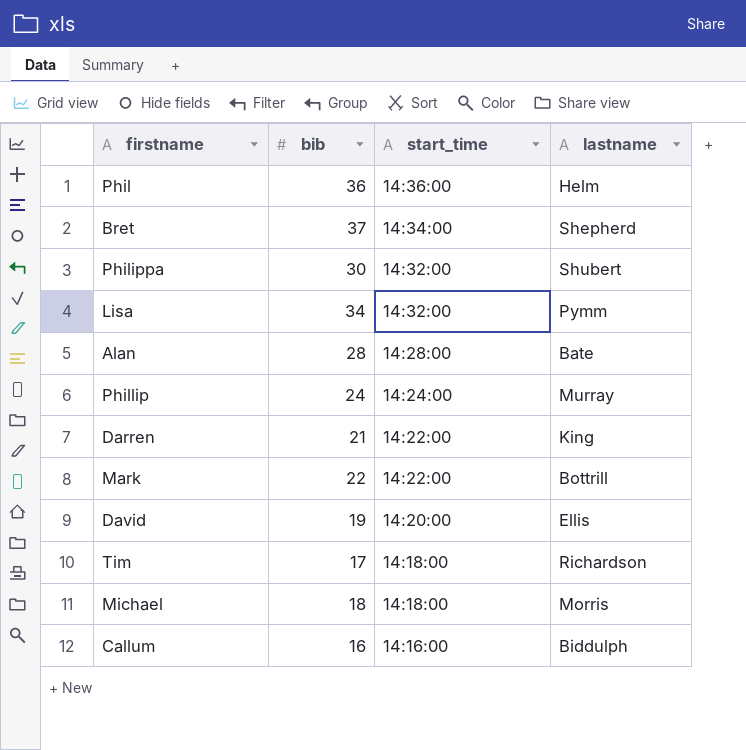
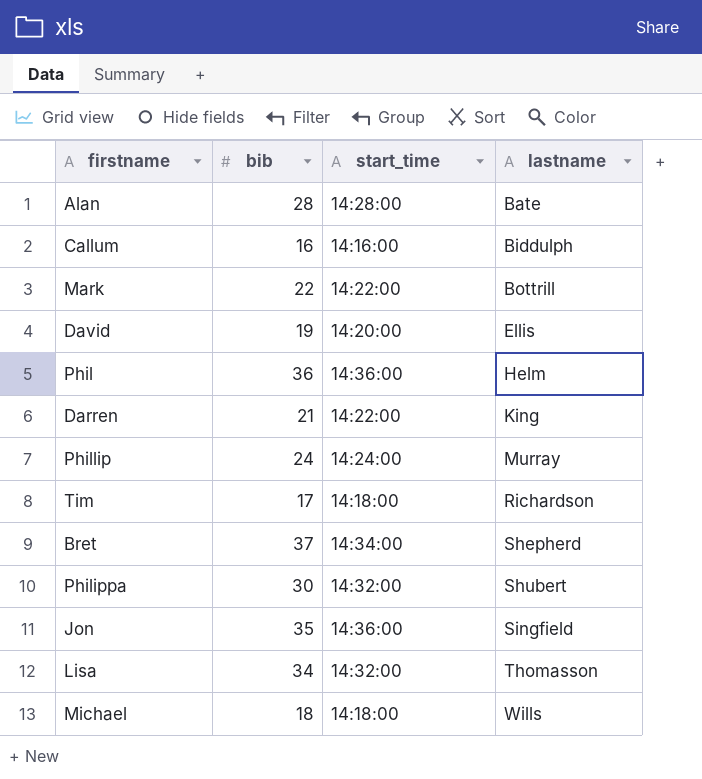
row order: start_time descending -> lastname ascending
row Jon: none -> 35 | 14:36:00 | Singfield
Lisa | lastname: Pymm -> Thomasson
Michael | lastname: Morris -> Wills

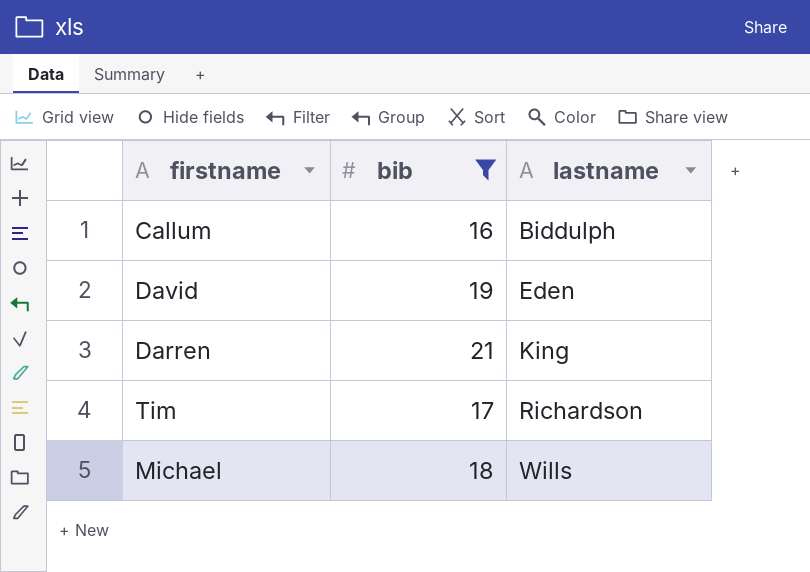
filter: none -> bib <= 21
column start_time | position: 3 -> none
David | lastname: Ellis -> Eden

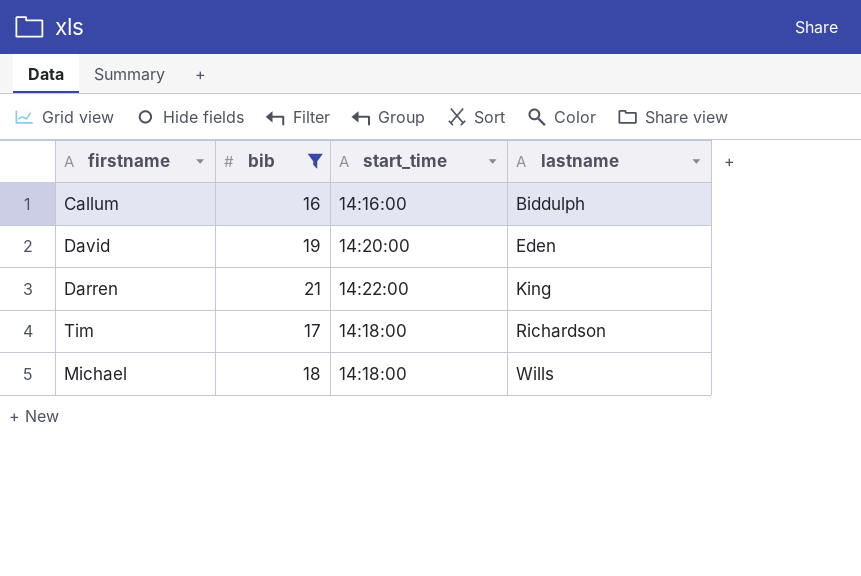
column start_time | position: none -> 3

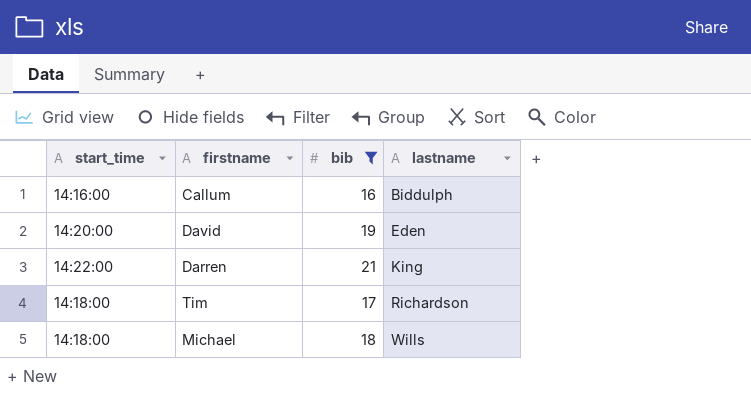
column start_time | position: 3 -> 1

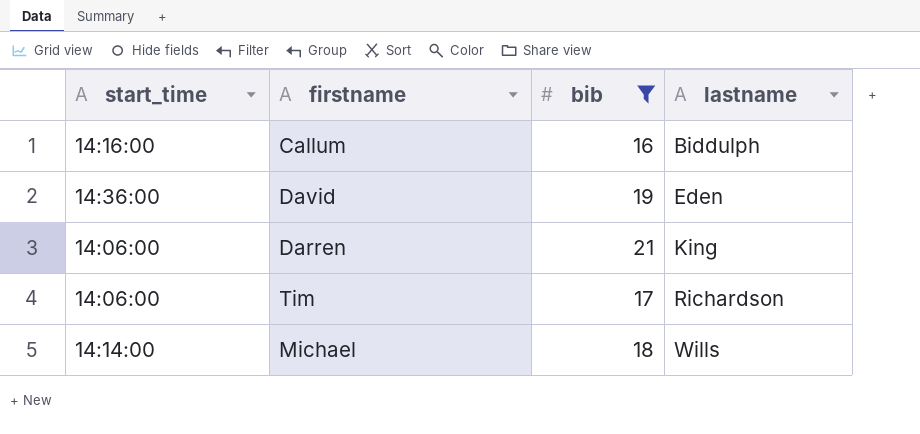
David | start_time: 14:20:00 -> 14:36:00
Darren | start_time: 14:22:00 -> 14:06:00
Tim | start_time: 14:18:00 -> 14:06:00
Michael | start_time: 14:18:00 -> 14:14:00

